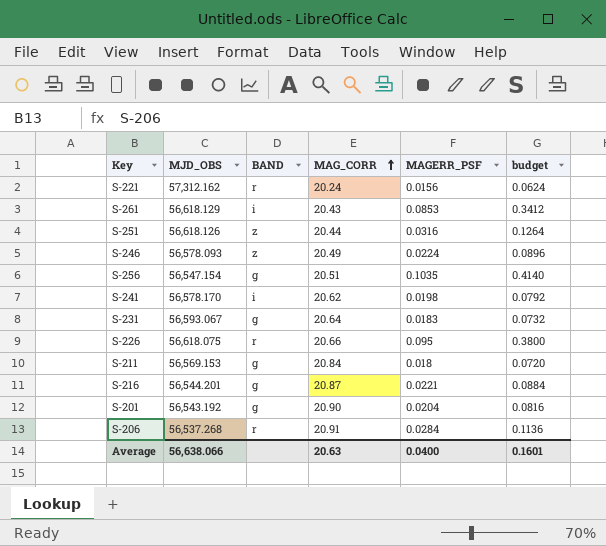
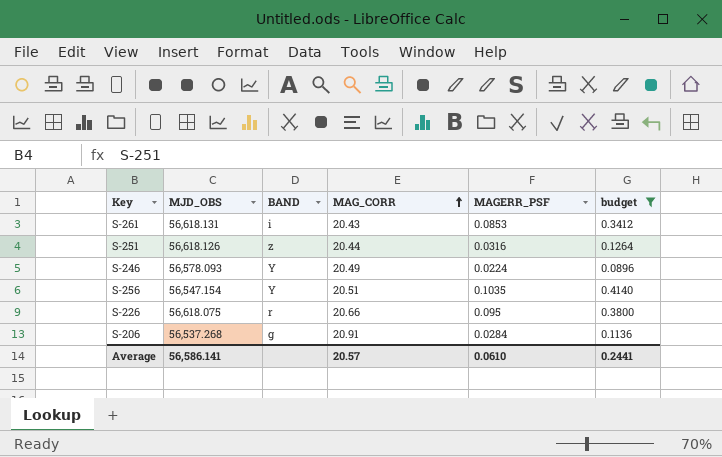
filter: none -> budget >= 0.0896
S-261 | MJD_OBS: 56,618.129 -> 56,618.131
S-246 | BAND: z -> Y
S-256 | BAND: g -> Y
S-206 | BAND: r -> g
Average | MJD_OBS: 56,638.066 -> 56,586.141
Average | MAG_CORR: 20.63 -> 20.57
Average | MAGERR_PSF: 0.0400 -> 0.0610
Average | budget: 0.1601 -> 0.2441

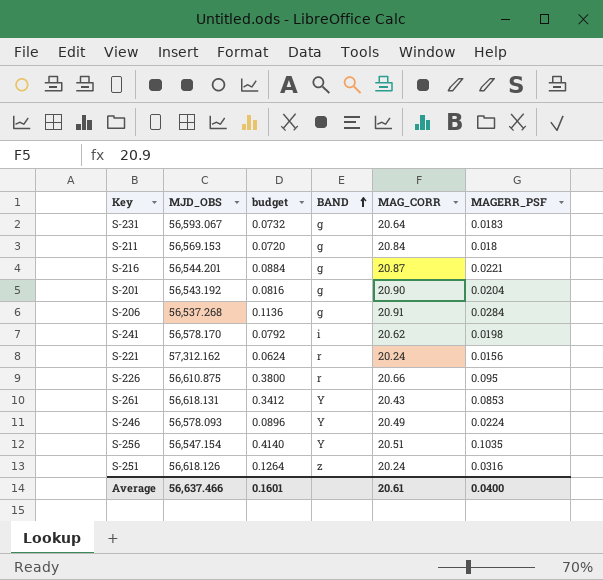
filter: budget >= 0.0896 -> none
row order: MAG_CORR ascending -> BAND ascending
column budget | position: 6 -> 3
S-226 | MJD_OBS: 56,618.075 -> 56,610.875
S-261 | BAND: i -> Y
S-251 | MAG_CORR: 20.44 -> 20.24
Average | MJD_OBS: 56,586.141 -> 56,637.466
Average | budget: 0.2441 -> 0.1601
Average | MAG_CORR: 20.57 -> 20.61
Average | MAGERR_PSF: 0.0610 -> 0.0400

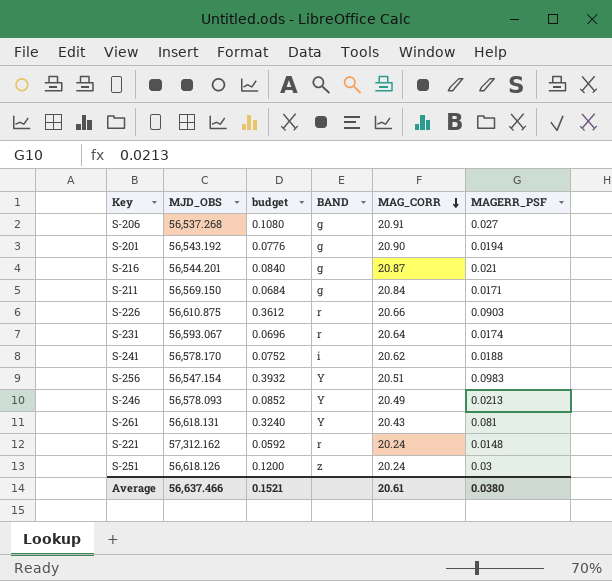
row order: BAND ascending -> MAG_CORR descending
S-206 | budget: 0.1136 -> 0.1080
S-206 | MAGERR_PSF: 0.0284 -> 0.027
S-201 | budget: 0.0816 -> 0.0776
S-201 | MAGERR_PSF: 0.0204 -> 0.0194
S-216 | budget: 0.0884 -> 0.0840
S-216 | MAGERR_PSF: 0.0221 -> 0.021
S-211 | MJD_OBS: 56,569.153 -> 56,569.150
S-211 | budget: 0.0720 -> 0.0684
S-211 | MAGERR_PSF: 0.018 -> 0.0171
S-226 | budget: 0.3800 -> 0.3612
S-226 | MAGERR_PSF: 0.095 -> 0.0903
S-231 | budget: 0.0732 -> 0.0696
S-231 | BAND: g -> r
S-231 | MAGERR_PSF: 0.0183 -> 0.0174
S-241 | budget: 0.0792 -> 0.0752
S-241 | MAGERR_PSF: 0.0198 -> 0.0188
S-256 | budget: 0.4140 -> 0.3932
S-256 | MAGERR_PSF: 0.1035 -> 0.0983
S-246 | budget: 0.0896 -> 0.0852
S-246 | MAGERR_PSF: 0.0224 -> 0.0213
S-261 | budget: 0.3412 -> 0.3240
S-261 | MAGERR_PSF: 0.0853 -> 0.081
S-221 | budget: 0.0624 -> 0.0592
S-221 | MAGERR_PSF: 0.0156 -> 0.0148
S-251 | budget: 0.1264 -> 0.1200
S-251 | MAGERR_PSF: 0.0316 -> 0.03
Average | budget: 0.1601 -> 0.1521
Average | MAGERR_PSF: 0.0400 -> 0.0380

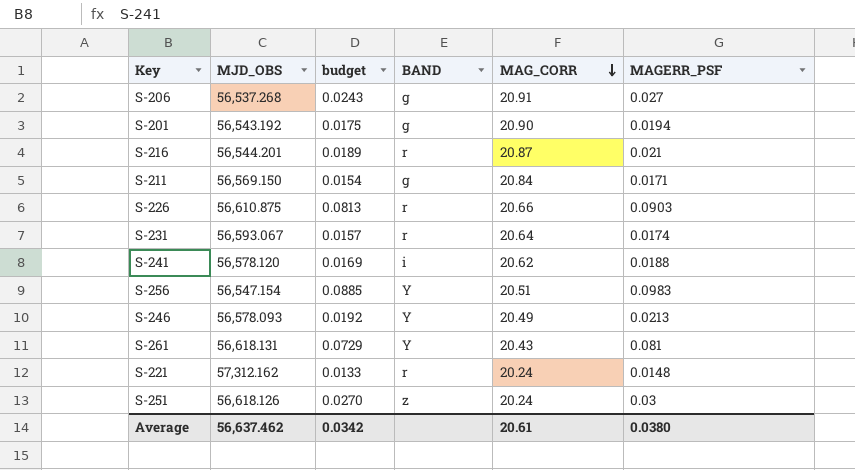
column budget | formula: [MAGERR_PSF] * 4 -> [MAGERR_PSF] * 0.9
S-216 | BAND: g -> r
S-241 | MJD_OBS: 56,578.170 -> 56,578.120
Average | MJD_OBS: 56,637.466 -> 56,637.462
Average | budget: 0.1521 -> 0.0342

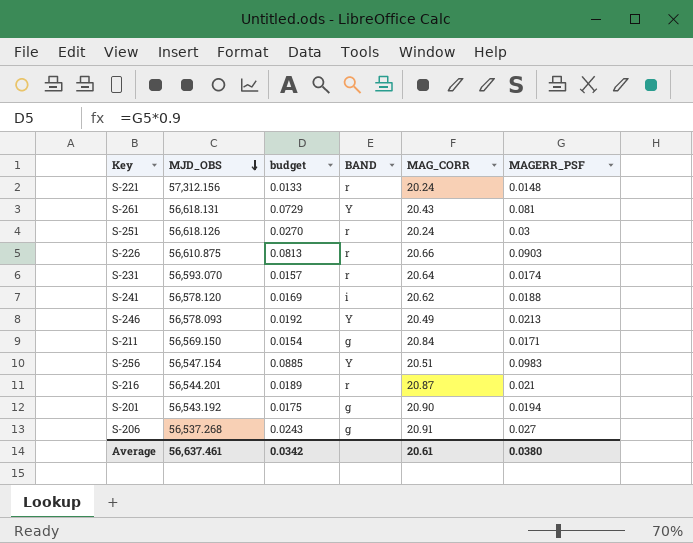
row order: MAG_CORR descending -> MJD_OBS descending
S-221 | MJD_OBS: 57,312.162 -> 57,312.156
S-251 | BAND: z -> r
S-231 | MJD_OBS: 56,593.067 -> 56,593.070
Average | MJD_OBS: 56,637.462 -> 56,637.461

